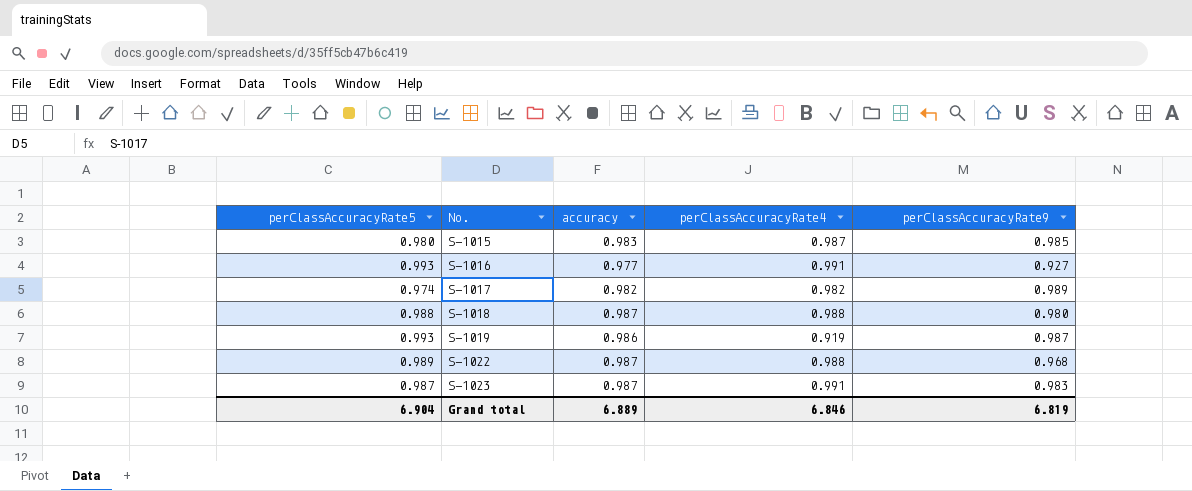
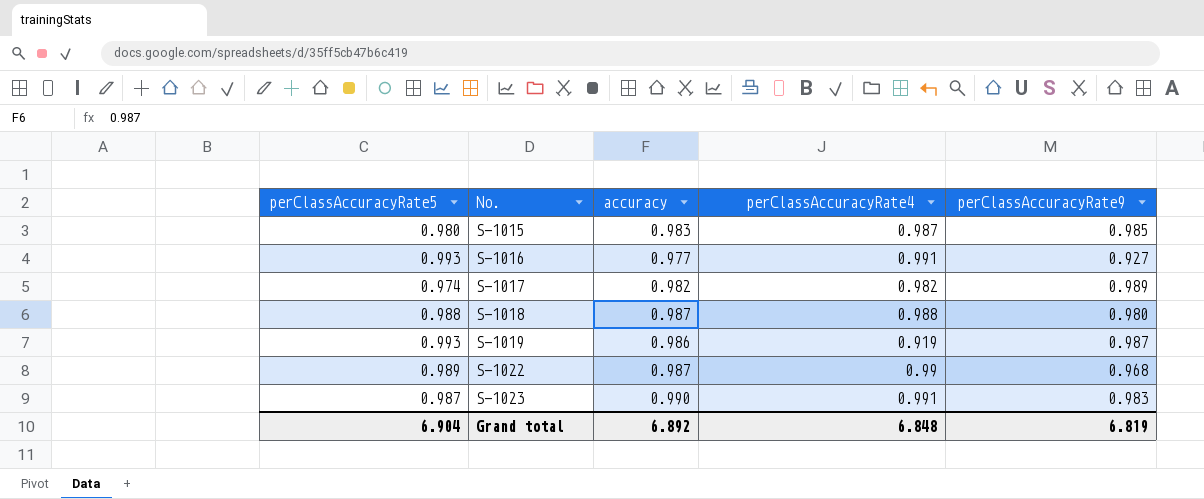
S-1022 | perClassAccuracyRate4: 0.988 -> 0.99
S-1023 | accuracy: 0.987 -> 0.990
Grand total | accuracy: 6.889 -> 6.892
Grand total | perClassAccuracyRate4: 6.846 -> 6.848

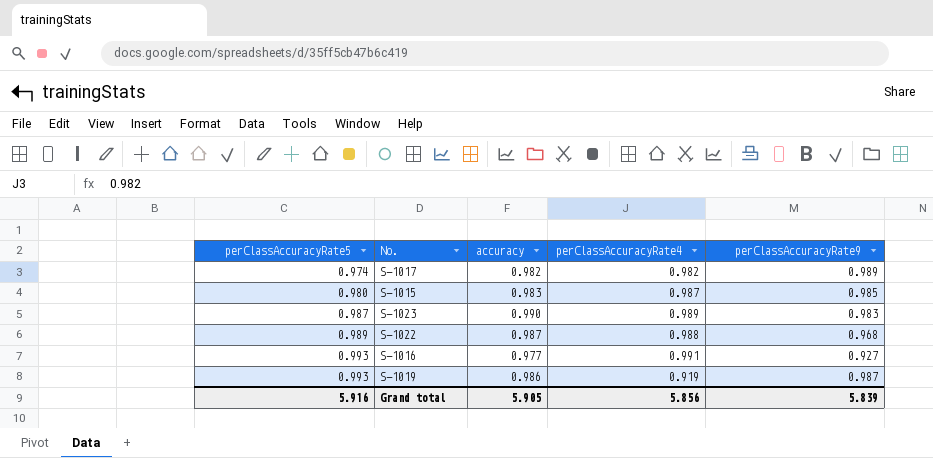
row order: No. ascending -> perClassAccuracyRate5 ascending
row S-1018: 0.988 | 0.987 | 0.988 | 0.980 -> none
S-1023 | perClassAccuracyRate4: 0.991 -> 0.989
S-1022 | perClassAccuracyRate4: 0.99 -> 0.988
Grand total | perClassAccuracyRate5: 6.904 -> 5.916
Grand total | accuracy: 6.892 -> 5.905
Grand total | perClassAccuracyRate4: 6.848 -> 5.856
Grand total | perClassAccuracyRate9: 6.819 -> 5.839

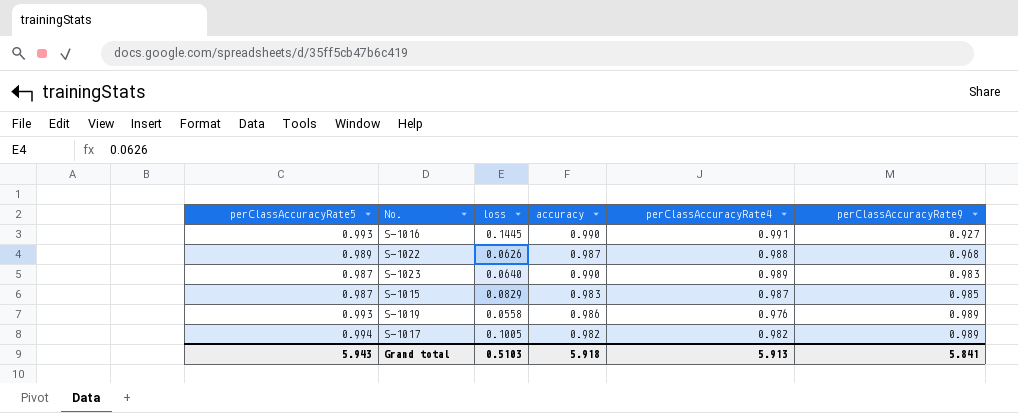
row order: perClassAccuracyRate5 ascending -> perClassAccuracyRate9 ascending
column loss | position: none -> 3
S-1016 | accuracy: 0.977 -> 0.990
S-1015 | perClassAccuracyRate5: 0.980 -> 0.987
S-1019 | perClassAccuracyRate4: 0.919 -> 0.976
S-1019 | perClassAccuracyRate9: 0.987 -> 0.989
S-1017 | perClassAccuracyRate5: 0.974 -> 0.994
Grand total | perClassAccuracyRate5: 5.916 -> 5.943
Grand total | accuracy: 5.905 -> 5.918
Grand total | perClassAccuracyRate4: 5.856 -> 5.913
Grand total | perClassAccuracyRate9: 5.839 -> 5.841

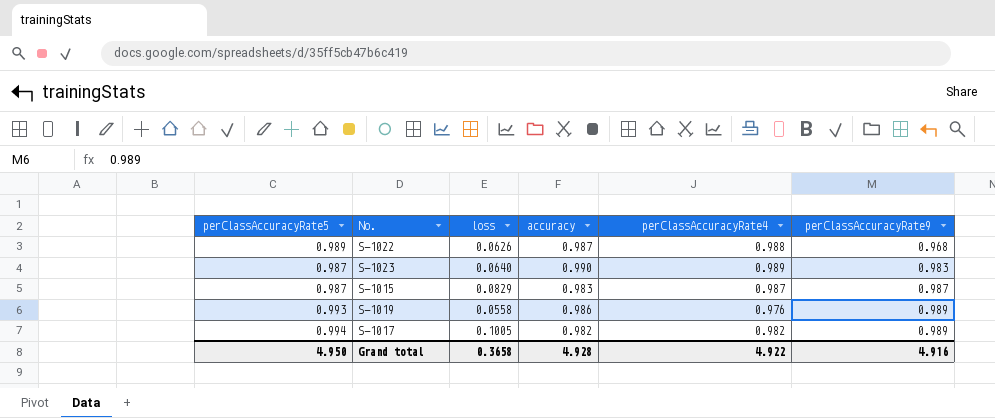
row S-1016: 0.993 | 0.1445 | 0.990 | 0.991 | 0.927 -> none
S-1015 | perClassAccuracyRate9: 0.985 -> 0.987
Grand total | perClassAccuracyRate5: 5.943 -> 4.950
Grand total | loss: 0.5103 -> 0.3658
Grand total | accuracy: 5.918 -> 4.928
Grand total | perClassAccuracyRate4: 5.913 -> 4.922
Grand total | perClassAccuracyRate9: 5.841 -> 4.916

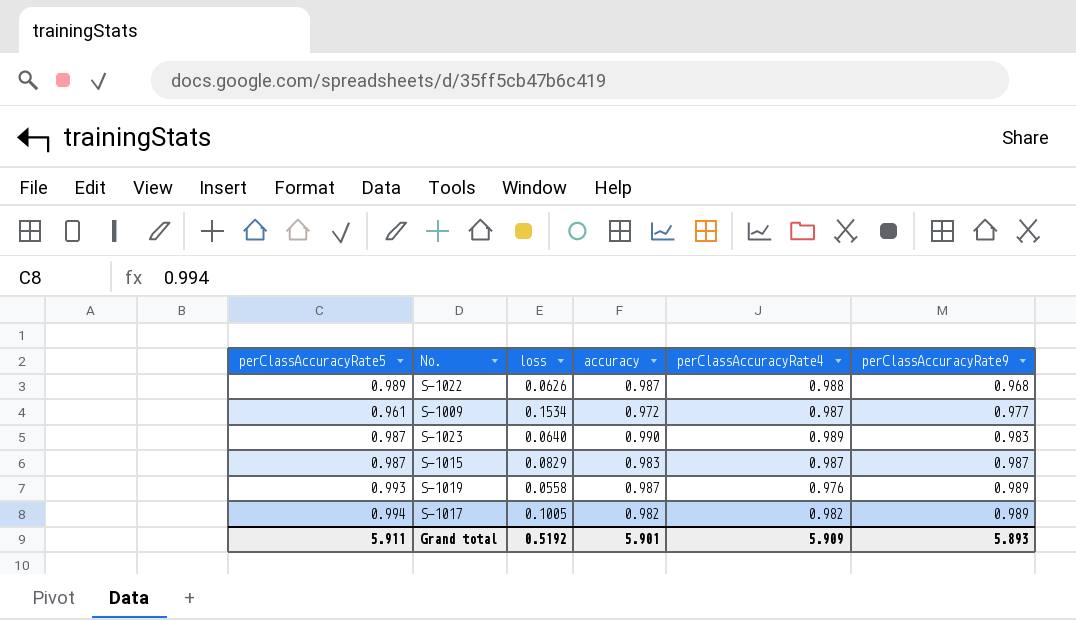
row S-1009: none -> 0.961 | 0.1534 | 0.972 | 0.987 | 0.977
S-1019 | accuracy: 0.986 -> 0.987
Grand total | perClassAccuracyRate5: 4.950 -> 5.911
Grand total | loss: 0.3658 -> 0.5192
Grand total | accuracy: 4.928 -> 5.901
Grand total | perClassAccuracyRate4: 4.922 -> 5.909
Grand total | perClassAccuracyRate9: 4.916 -> 5.893

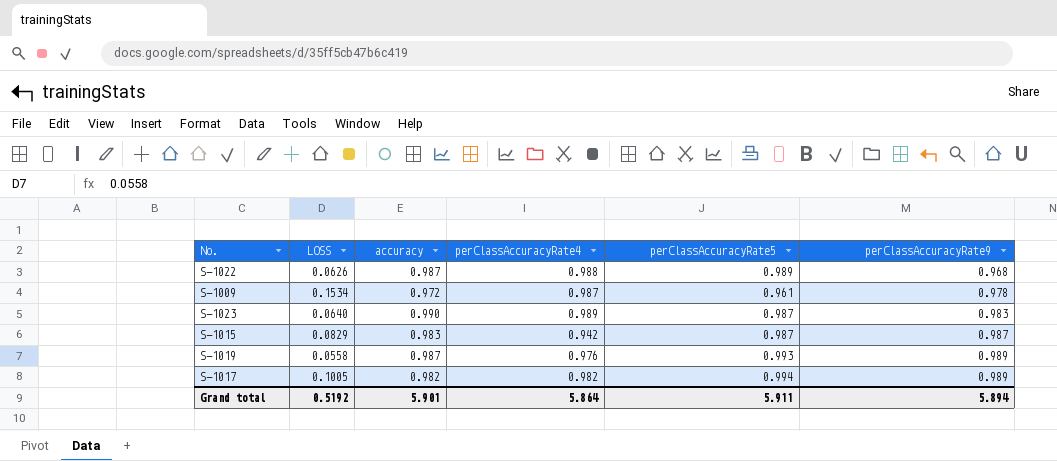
column name: loss -> LOSS
column perClassAccuracyRate5 | position: 1 -> 5
S-1009 | perClassAccuracyRate9: 0.977 -> 0.978
S-1015 | perClassAccuracyRate4: 0.987 -> 0.942
Grand total | perClassAccuracyRate4: 5.909 -> 5.864
Grand total | perClassAccuracyRate9: 5.893 -> 5.894

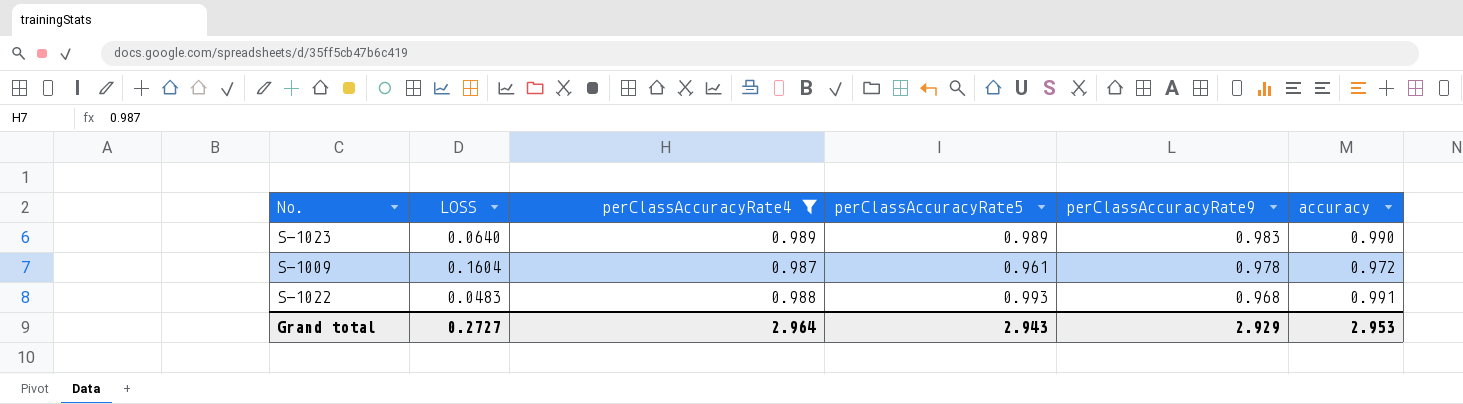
filter: none -> perClassAccuracyRate4 >= 0.987
row order: perClassAccuracyRate9 ascending -> perClassAccuracyRate9 descending
column accuracy | position: 3 -> 6
S-1023 | perClassAccuracyRate5: 0.987 -> 0.989
S-1009 | LOSS: 0.1534 -> 0.1604
S-1022 | LOSS: 0.0626 -> 0.0483
S-1022 | perClassAccuracyRate5: 0.989 -> 0.993
S-1022 | accuracy: 0.987 -> 0.991
Grand total | LOSS: 0.5192 -> 0.2727
Grand total | perClassAccuracyRate4: 5.864 -> 2.964
Grand total | perClassAccuracyRate5: 5.911 -> 2.943
Grand total | perClassAccuracyRate9: 5.894 -> 2.929
Grand total | accuracy: 5.901 -> 2.953

